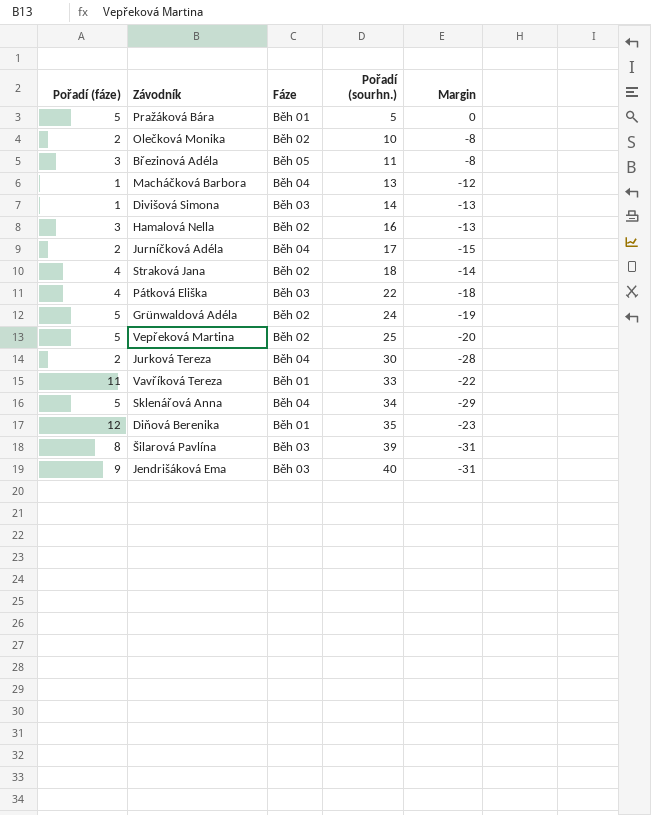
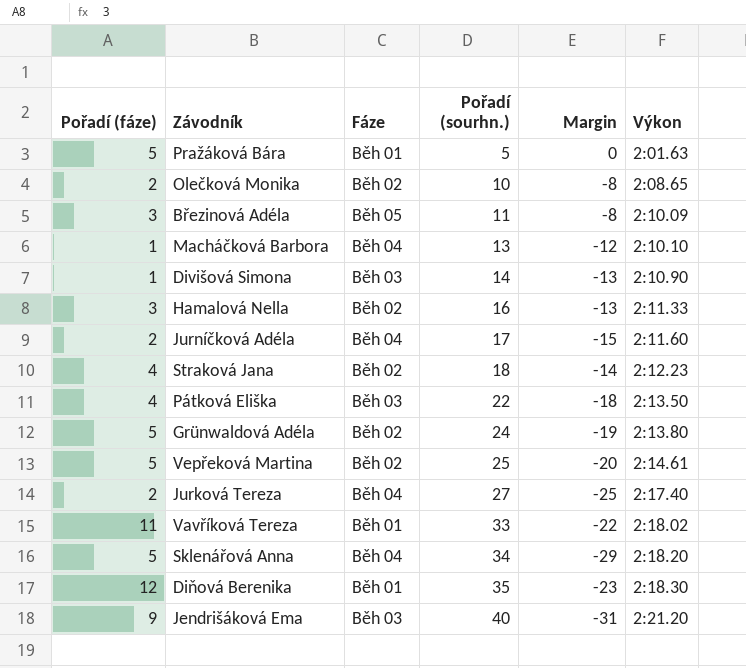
column Výkon | position: none -> 6
row Šilarová Pavlína: 8 | Běh 03 | 39 | -31 -> none
Jurková Tereza | Pořadí (sourhn.): 30 -> 27
Jurková Tereza | Margin: -28 -> -25

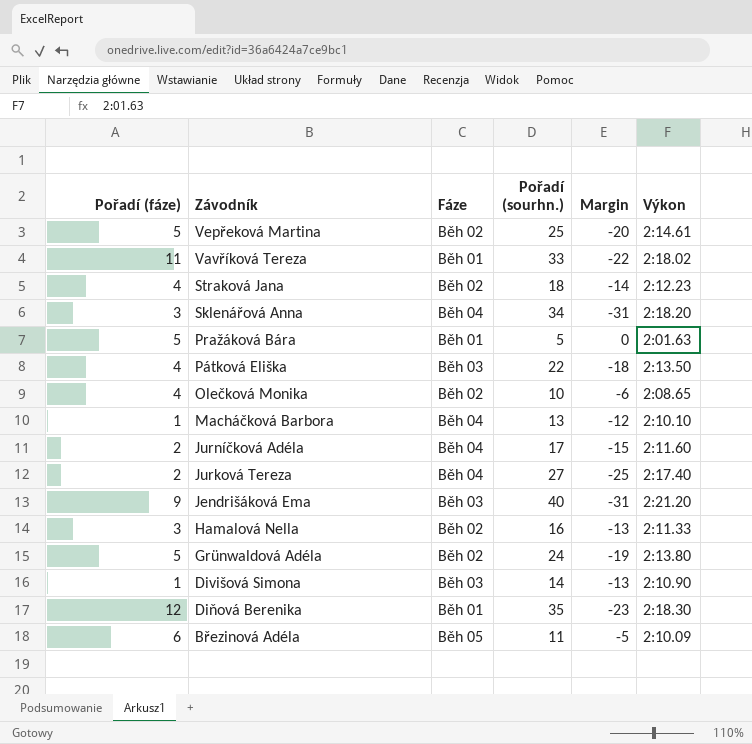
row order: Pořadí (sourhn.) ascending -> Závodník descending
Sklenářová Anna | Pořadí (fáze): 5 -> 3
Sklenářová Anna | Margin: -29 -> -31
Olečková Monika | Pořadí (fáze): 2 -> 4
Olečková Monika | Margin: -8 -> -6
Březinová Adéla | Pořadí (fáze): 3 -> 6
Březinová Adéla | Margin: -8 -> -5

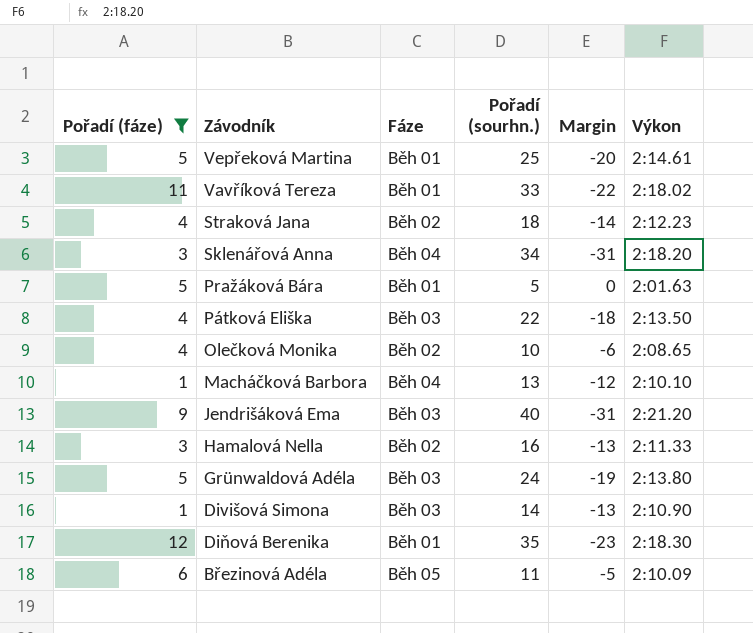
filter: none -> Pořadí (fáze) != 2
Vepřeková Martina | Fáze: Běh 02 -> Běh 01
Grünwaldová Adéla | Fáze: Běh 02 -> Běh 03

